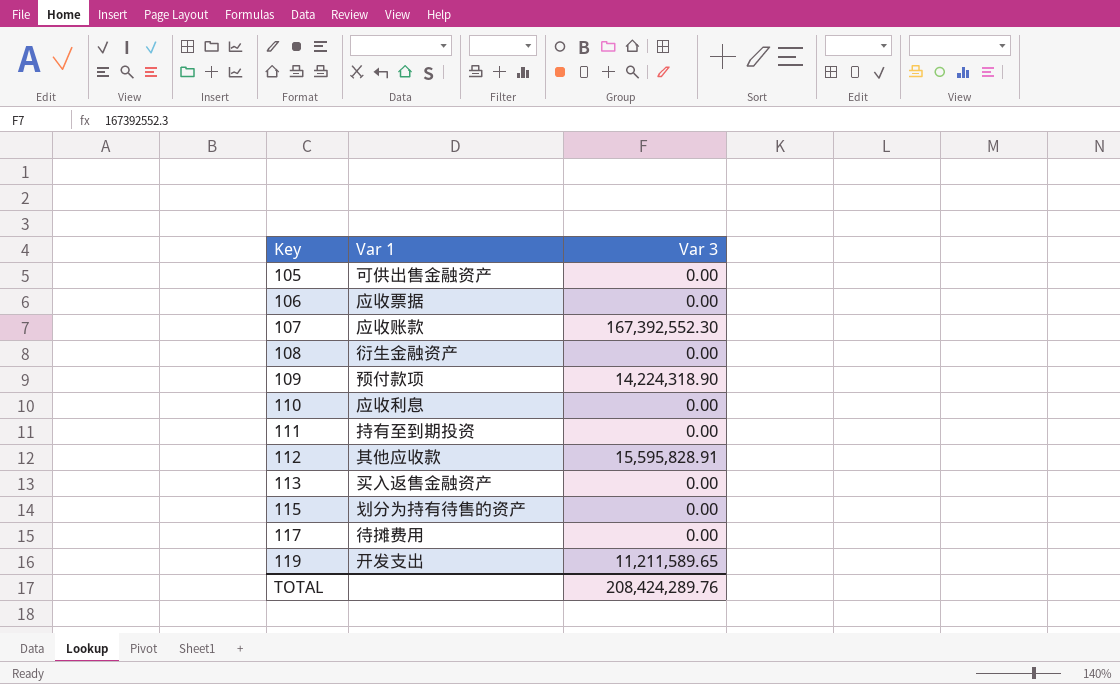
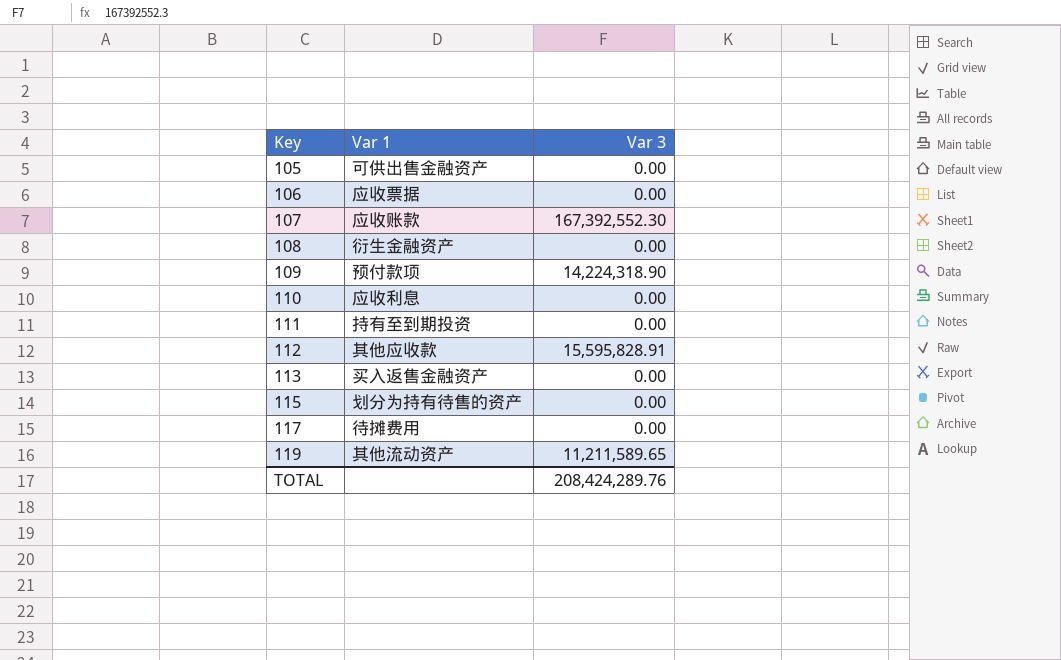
119 | Var 1: 开发支出 -> 其他流动资产

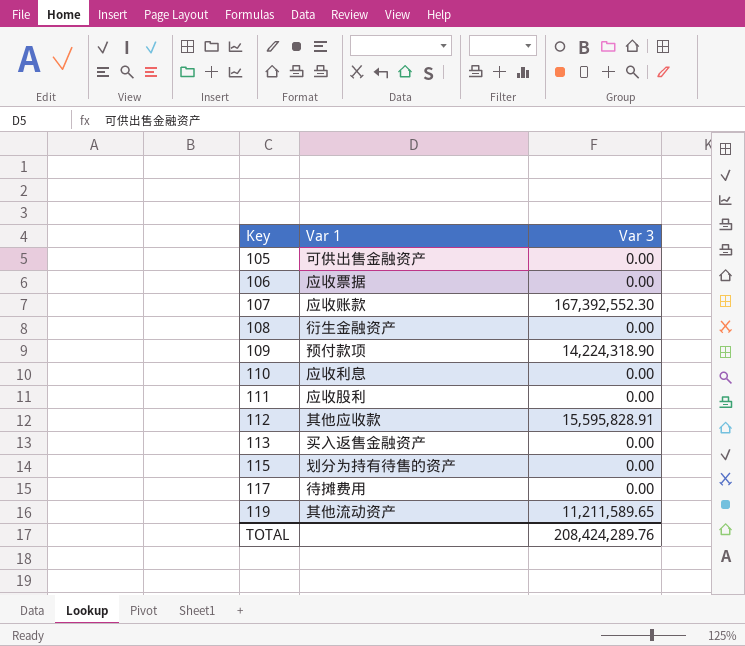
111 | Var 1: 持有至到期投资 -> 应收股利

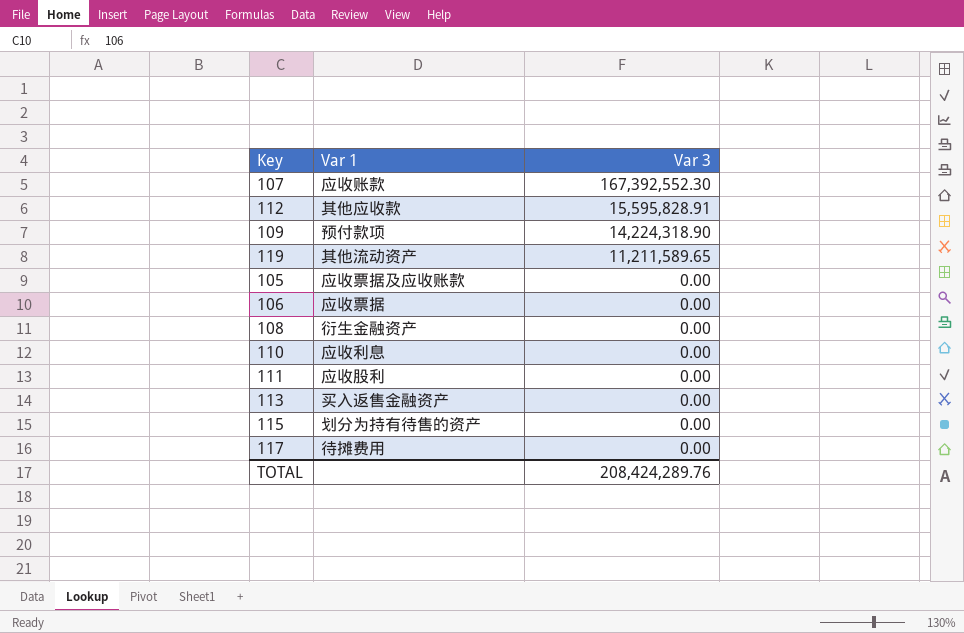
row order: Key ascending -> Var 3 descending
105 | Var 1: 可供出售金融资产 -> 应收票据及应收账款

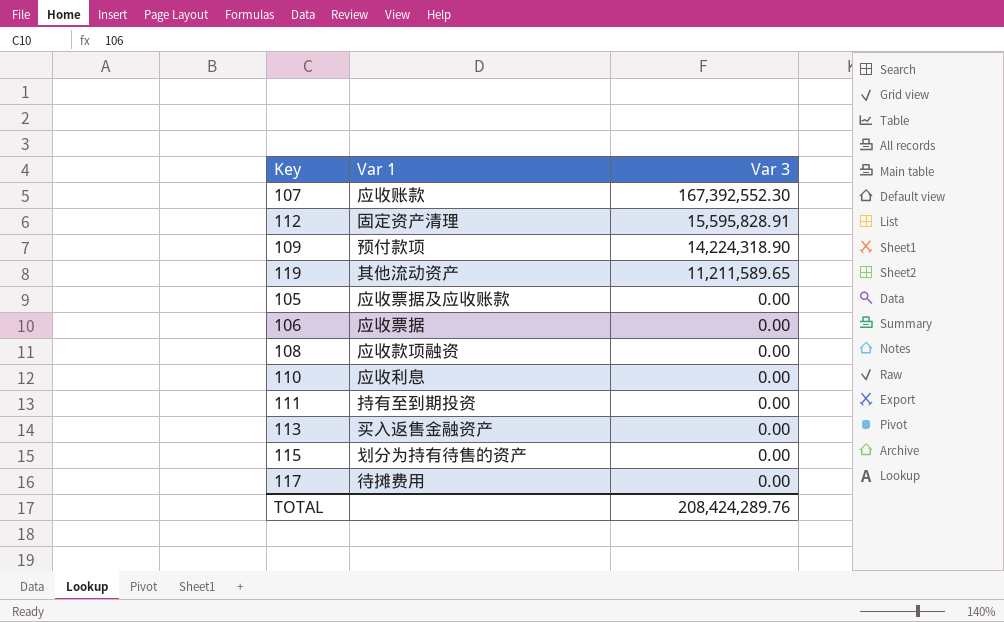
112 | Var 1: 其他应收款 -> 固定资产清理
108 | Var 1: 衍生金融资产 -> 应收款项融资
111 | Var 1: 应收股利 -> 持有至到期投资

